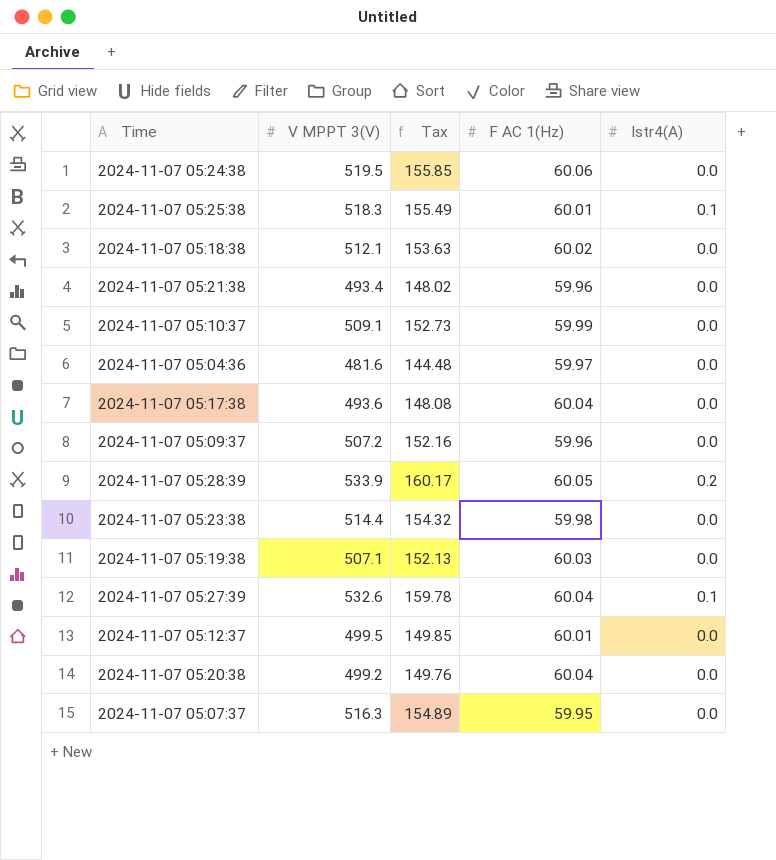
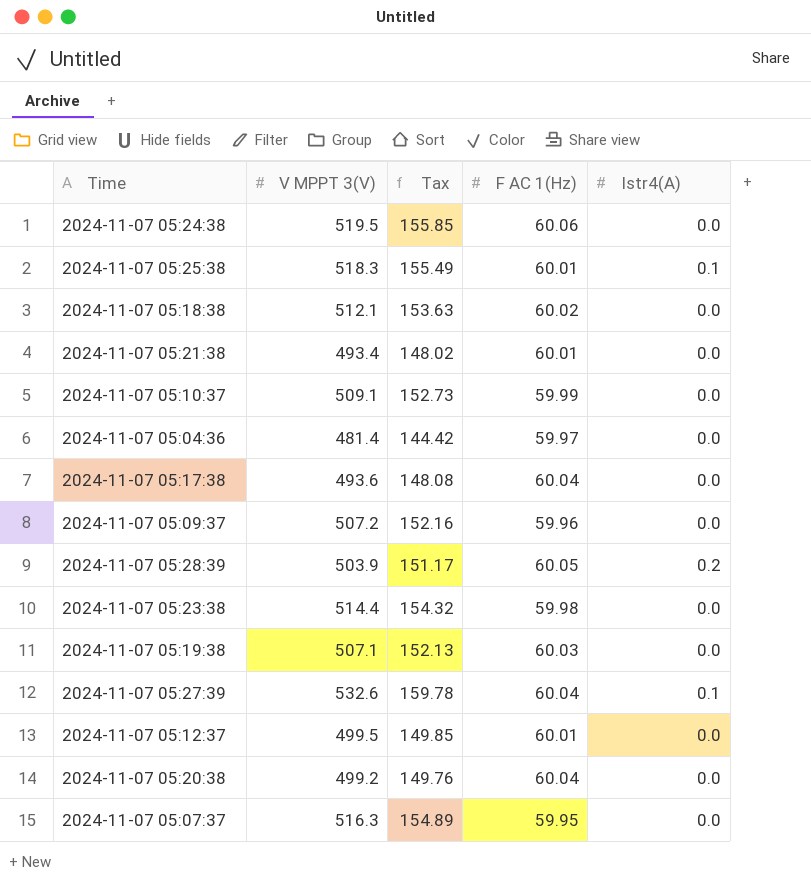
2024-11-07 05:21:38 | F AC 1(Hz): 59.96 -> 60.01
2024-11-07 05:04:36 | V MPPT 3(V): 481.6 -> 481.4
2024-11-07 05:04:36 | Tax: 144.48 -> 144.42
2024-11-07 05:28:39 | V MPPT 3(V): 533.9 -> 503.9
2024-11-07 05:28:39 | Tax: 160.17 -> 151.17

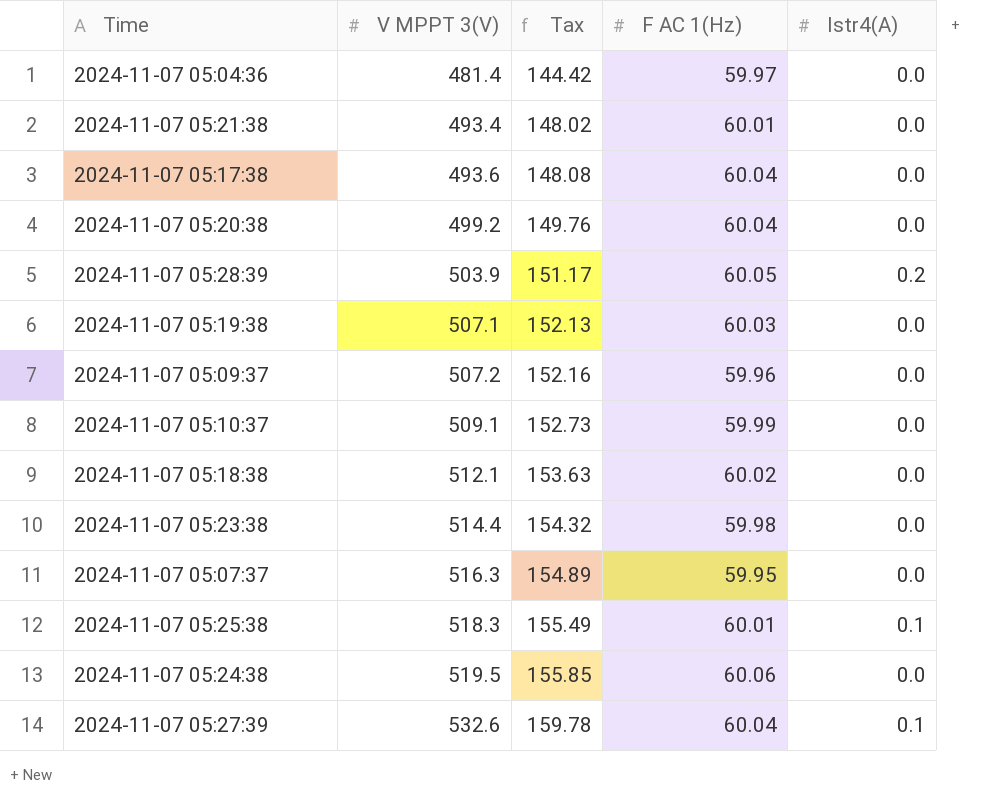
row order: none -> V MPPT 3(V) ascending
row 2024-11-07 05:12:37: 499.5 | 149.85 | 60.01 | 0.0 -> none

